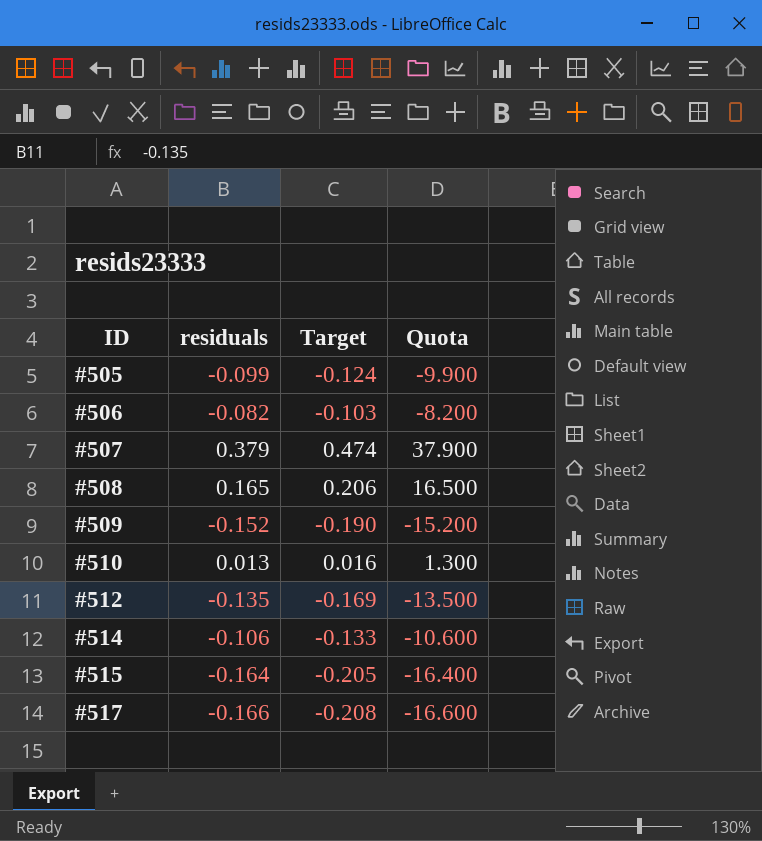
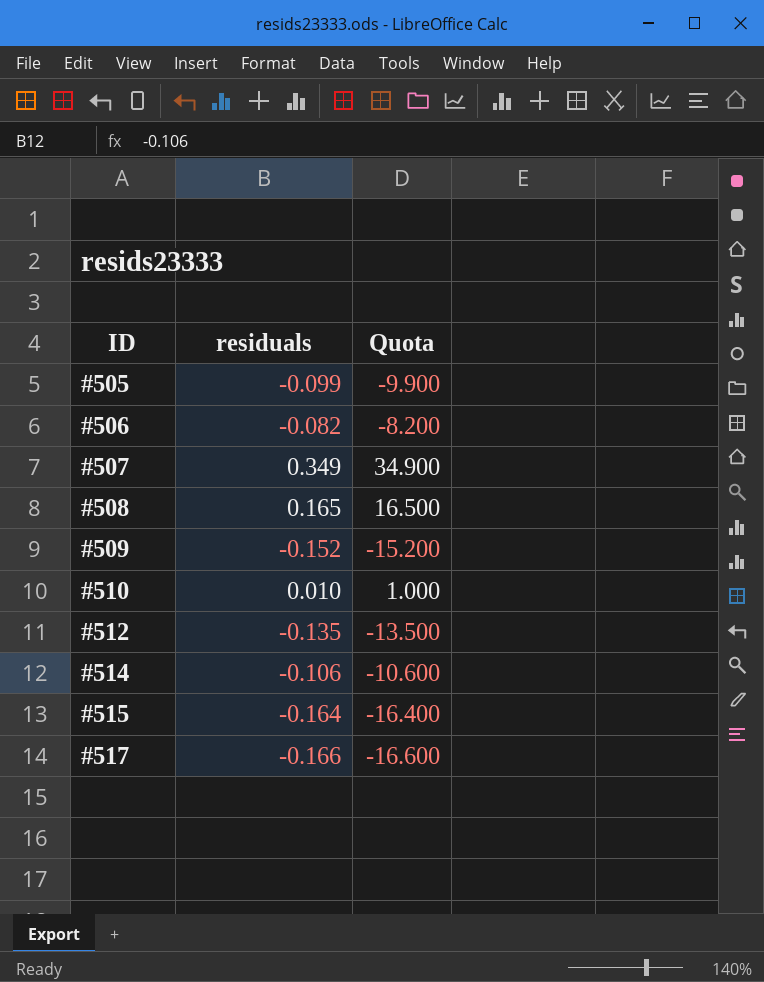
column Target | formula: [residuals] * 1.25 -> none
#507 | residuals: 0.379 -> 0.349
#507 | Quota: 37.900 -> 34.900
#510 | residuals: 0.013 -> 0.010
#510 | Quota: 1.300 -> 1.000

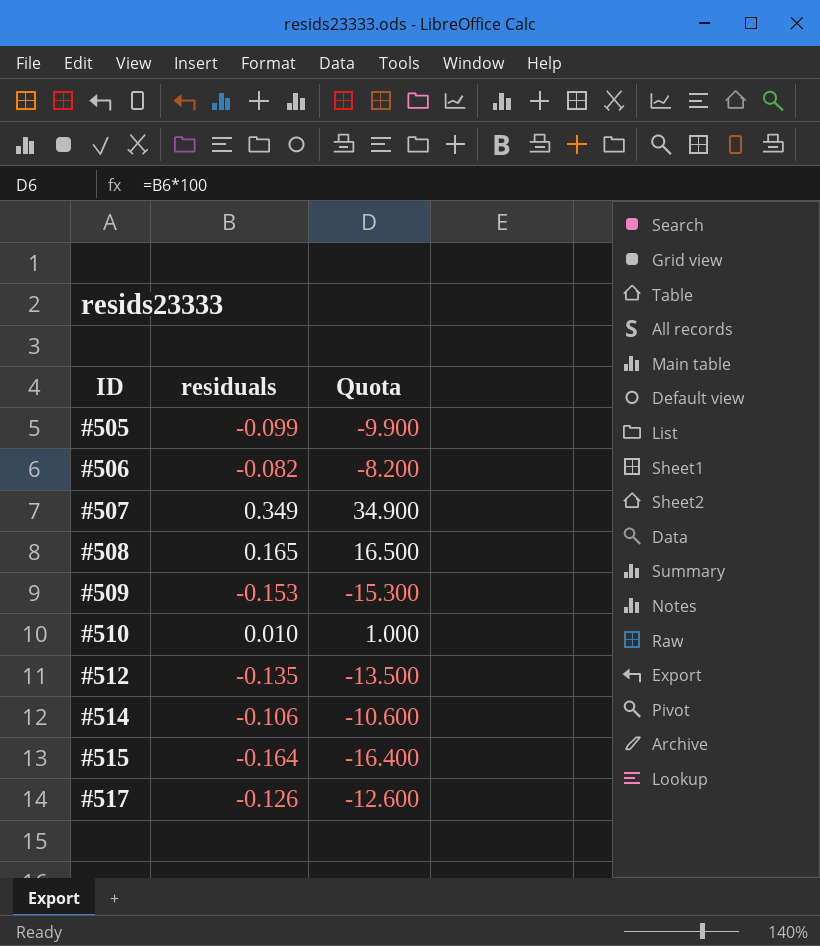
#509 | residuals: -0.152 -> -0.153
#509 | Quota: -15.200 -> -15.300
#517 | residuals: -0.166 -> -0.126
#517 | Quota: -16.600 -> -12.600

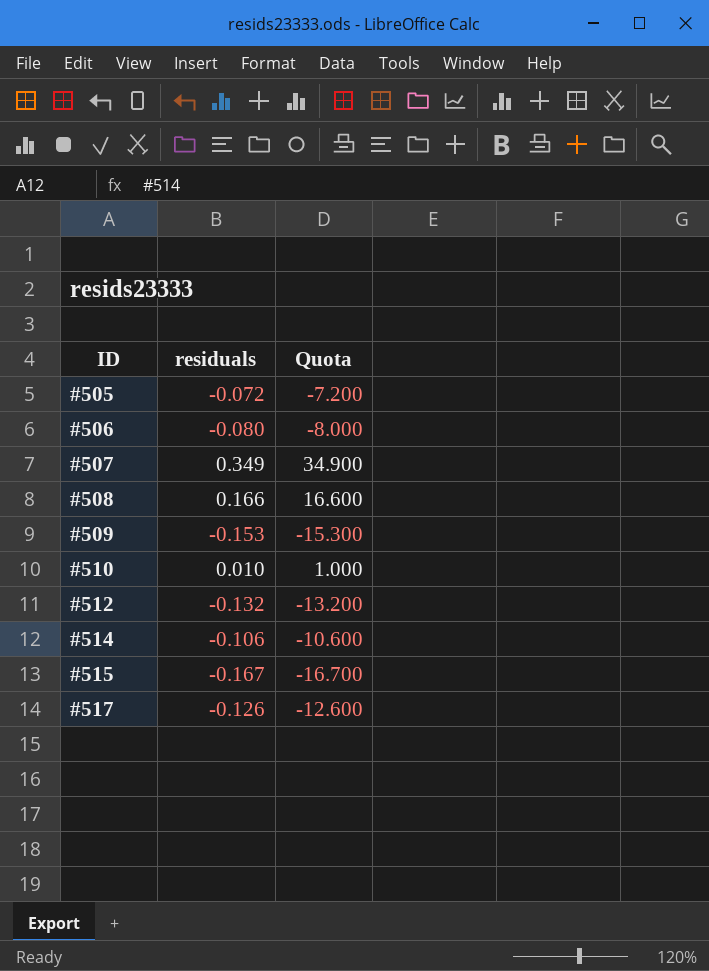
#505 | residuals: -0.099 -> -0.072
#505 | Quota: -9.900 -> -7.200
#506 | residuals: -0.082 -> -0.080
#506 | Quota: -8.200 -> -8.000
#508 | residuals: 0.165 -> 0.166
#508 | Quota: 16.500 -> 16.600
#512 | residuals: -0.135 -> -0.132
#512 | Quota: -13.500 -> -13.200
#515 | residuals: -0.164 -> -0.167
#515 | Quota: -16.400 -> -16.700

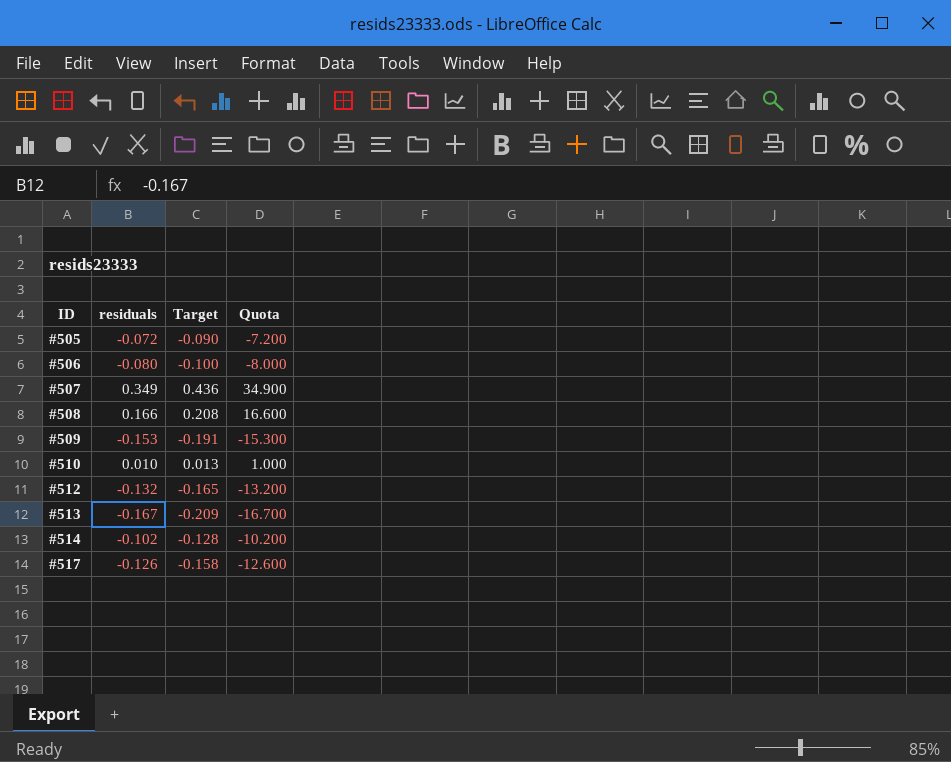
column Target | formula: none -> [residuals] * 1.25
row #515: -0.167 | -16.700 -> none
row #513: none -> -0.167 | -0.209 | -16.700
#514 | residuals: -0.106 -> -0.102
#514 | Quota: -10.600 -> -10.200

